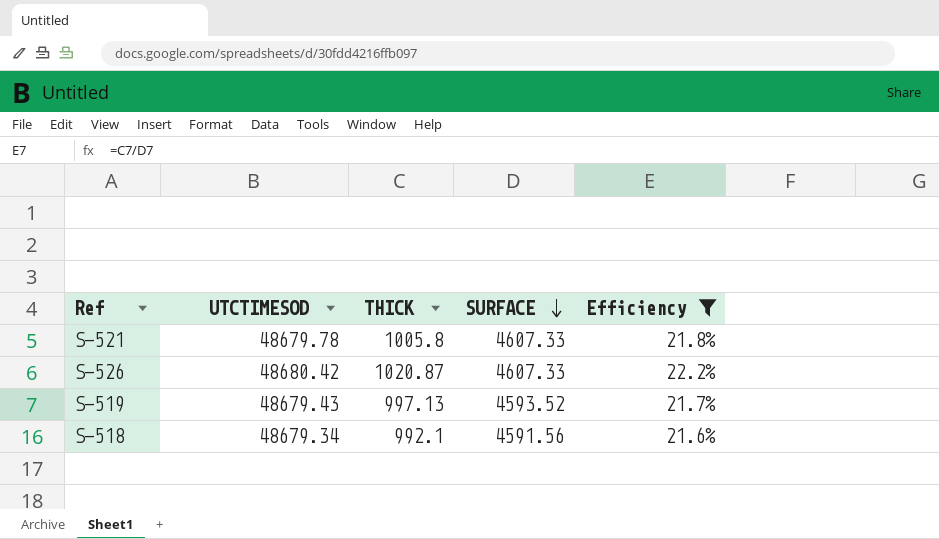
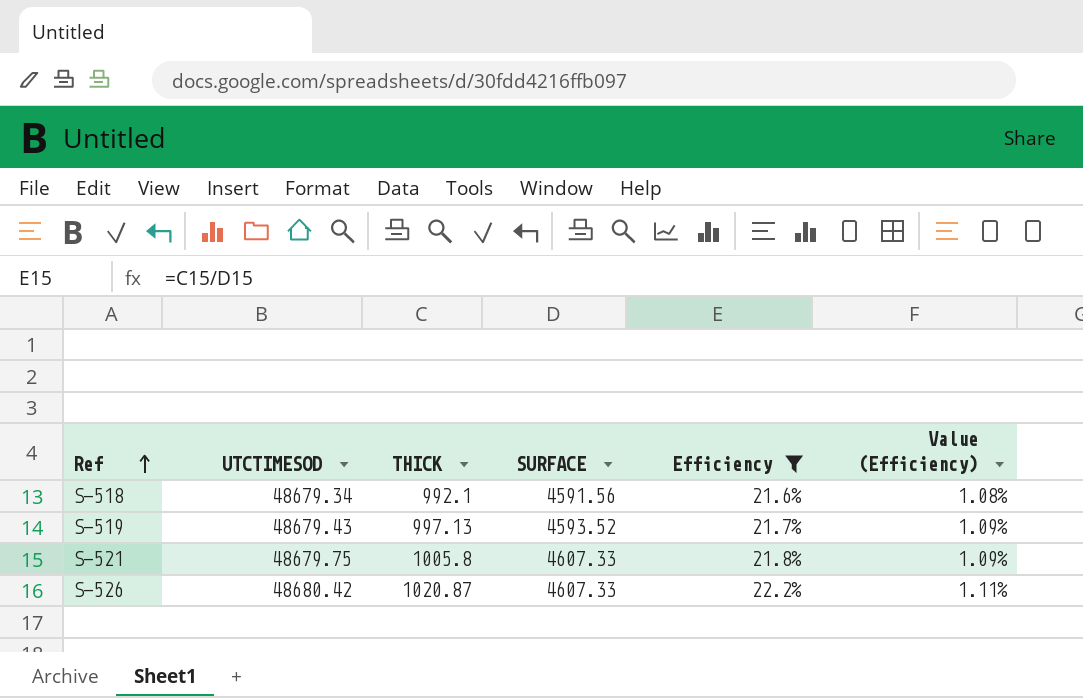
row order: SURFACE descending -> Ref ascending
column Value (Efficiency) | formula: none -> [Efficiency] * 0.05
S-521 | UTCTIMESOD: 48679.78 -> 48679.75

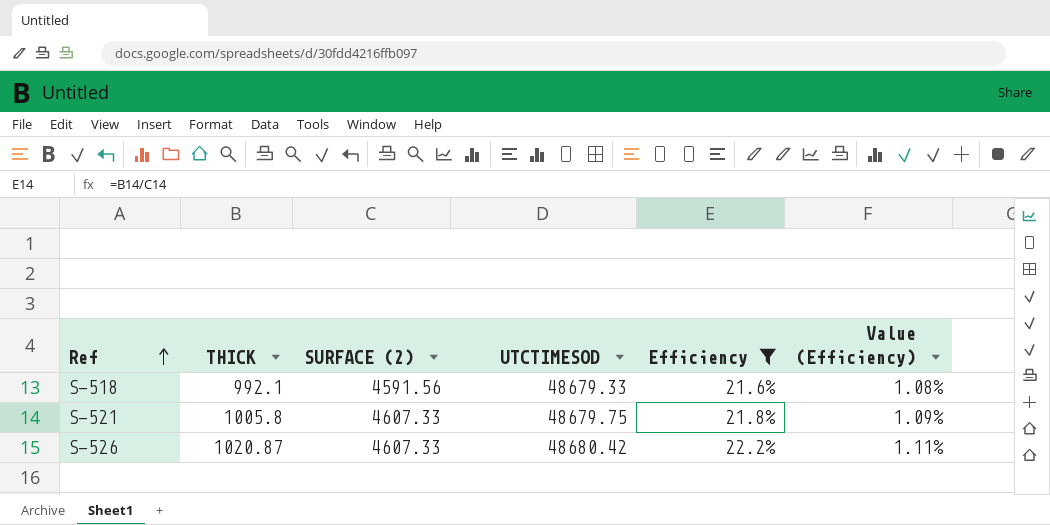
column name: SURFACE -> SURFACE (2)
column UTCTIMESOD | position: 2 -> 4
row S-519: 48679.43 | 997.13 | 4593.52 | 21.7% | 1.09% -> none
S-518 | UTCTIMESOD: 48679.34 -> 48679.33

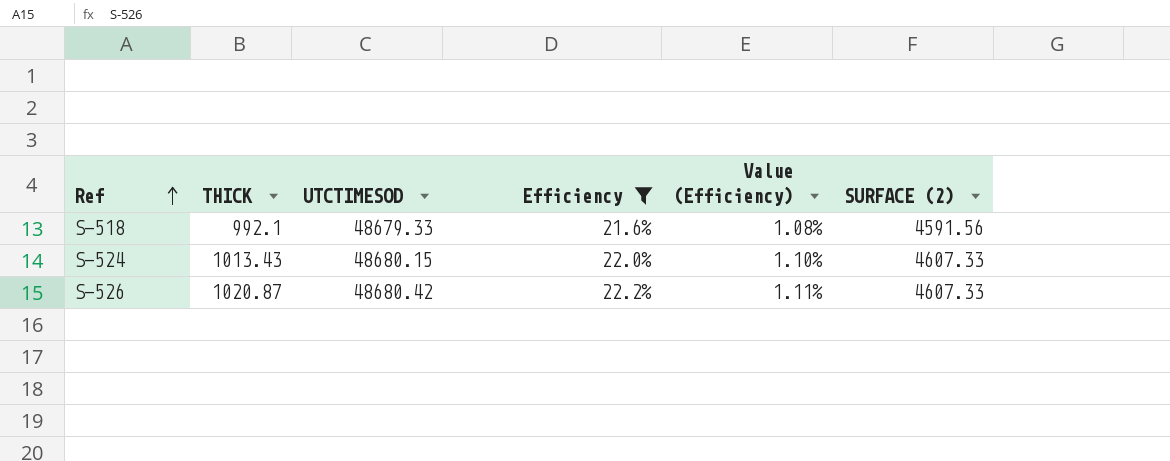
column SURFACE (2) | position: 3 -> 6
row S-521: 1005.8 | 4607.33 | 48679.75 | 21.8% | 1.09% -> none
row S-524: none -> 1013.43 | 48680.15 | 22.0% | 1.10% | 4607.33

